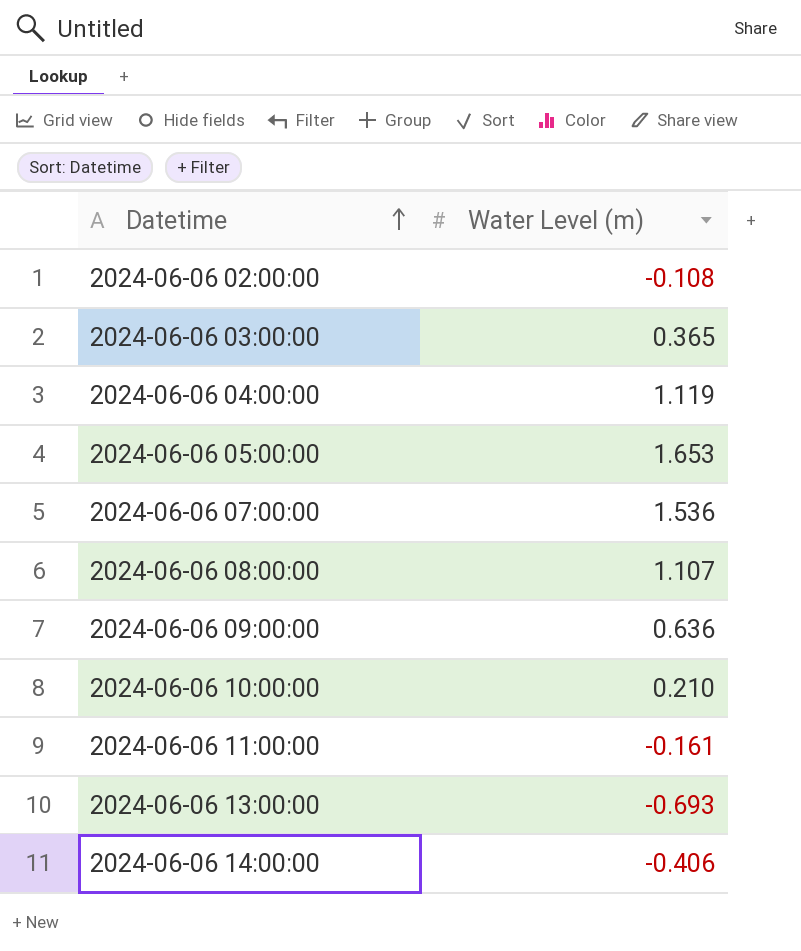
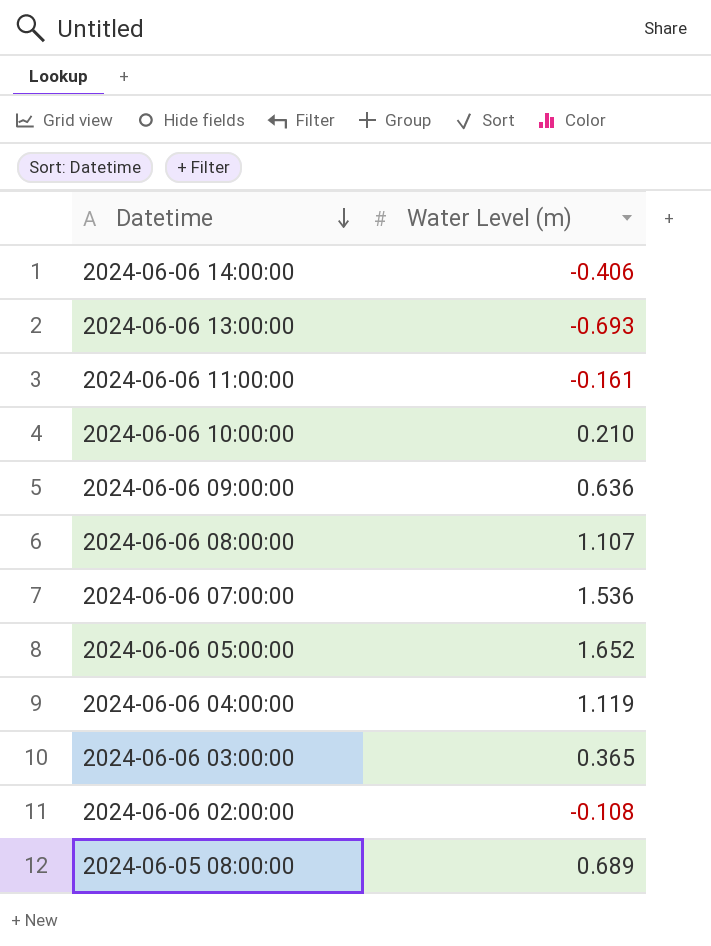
row order: Datetime ascending -> Datetime descending
2024-06-06 05:00:00 | Water Level (m): 1.653 -> 1.652
row 2024-06-05 08:00:00: none -> 0.689

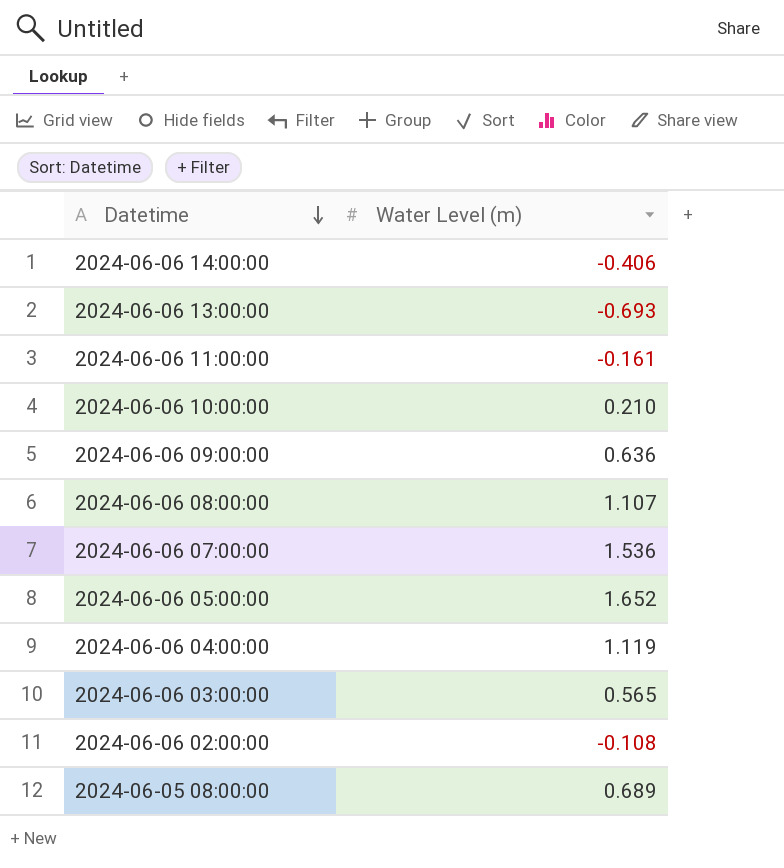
2024-06-06 03:00:00 | Water Level (m): 0.365 -> 0.565

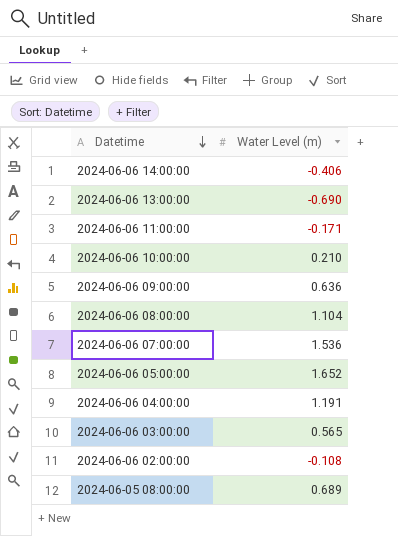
2024-06-06 13:00:00 | Water Level (m): -0.693 -> -0.690
2024-06-06 11:00:00 | Water Level (m): -0.161 -> -0.171
2024-06-06 08:00:00 | Water Level (m): 1.107 -> 1.104
2024-06-06 04:00:00 | Water Level (m): 1.119 -> 1.191

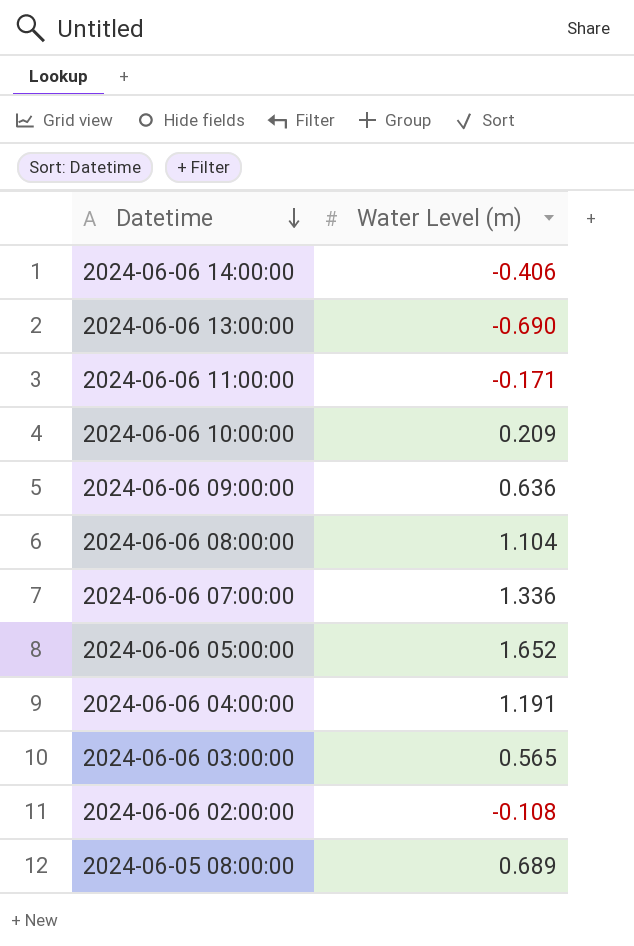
2024-06-06 10:00:00 | Water Level (m): 0.210 -> 0.209
2024-06-06 07:00:00 | Water Level (m): 1.536 -> 1.336

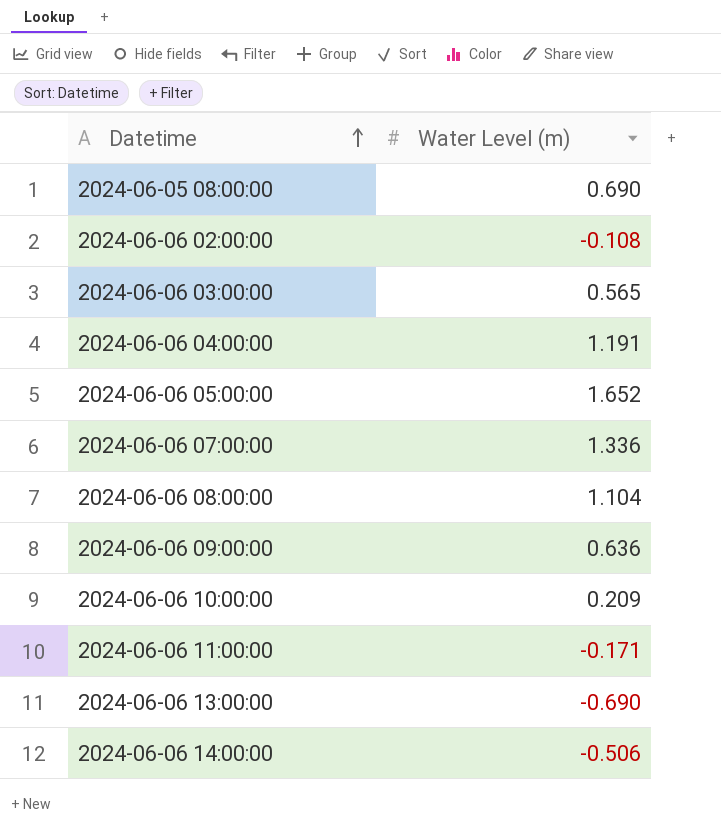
row order: Datetime descending -> Datetime ascending
2024-06-05 08:00:00 | Water Level (m): 0.689 -> 0.690
2024-06-06 14:00:00 | Water Level (m): -0.406 -> -0.506

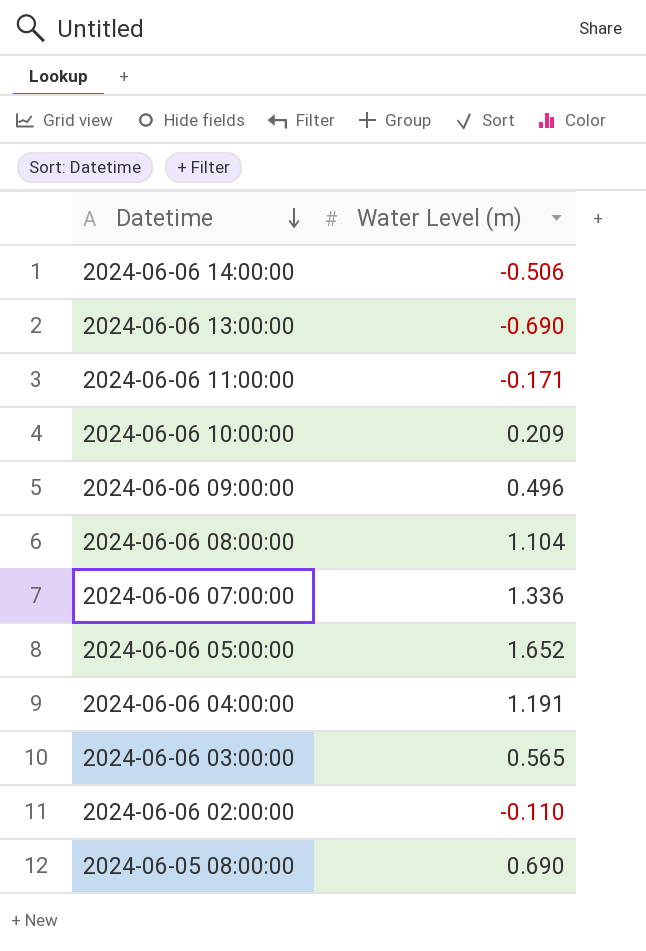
row order: Datetime ascending -> Datetime descending
2024-06-06 09:00:00 | Water Level (m): 0.636 -> 0.496
2024-06-06 02:00:00 | Water Level (m): -0.108 -> -0.110

